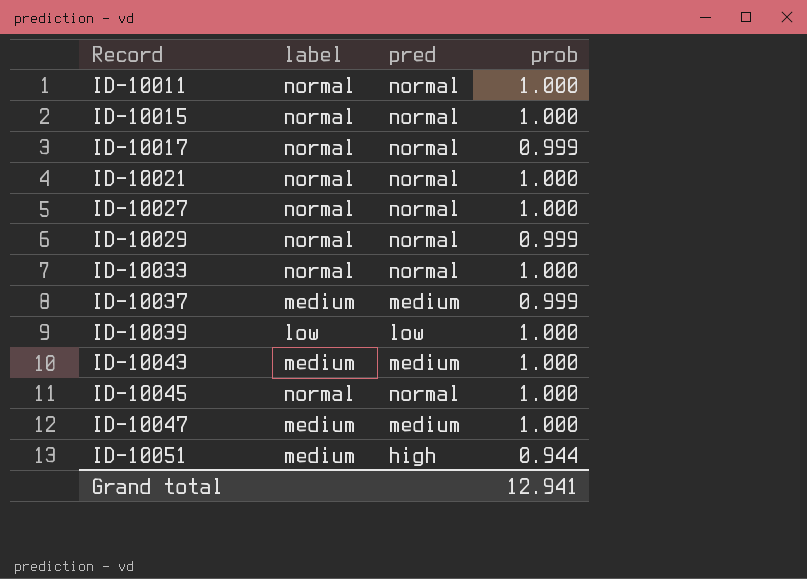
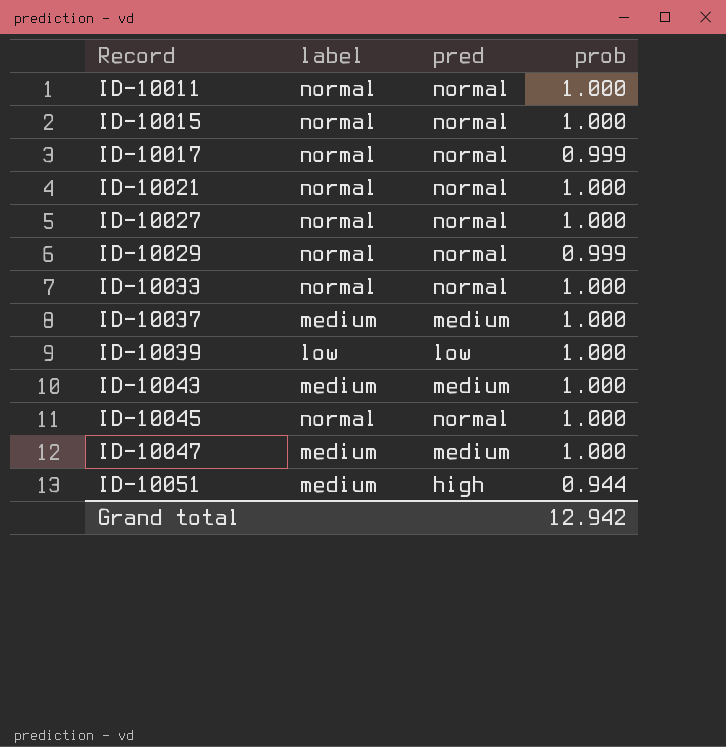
ID-10037 | prob: 0.999 -> 1.000
Grand total | prob: 12.941 -> 12.942

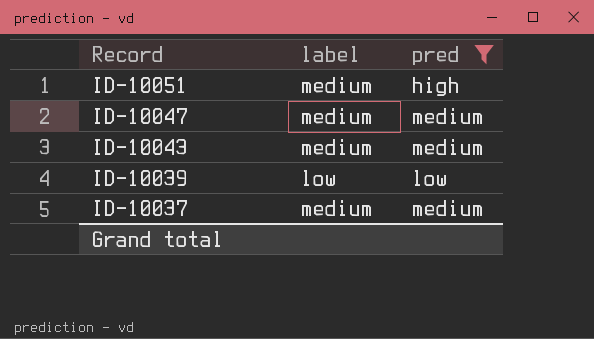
filter: none -> pred != normal
row order: Record ascending -> Record descending
column prob | position: 4 -> none

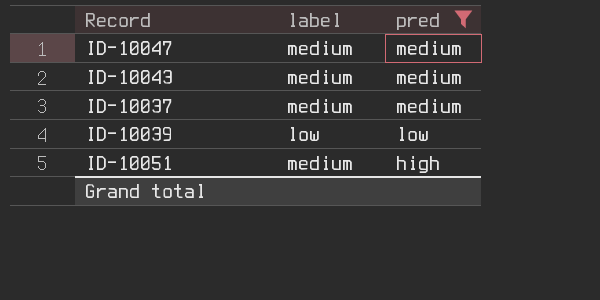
row order: Record descending -> pred descending

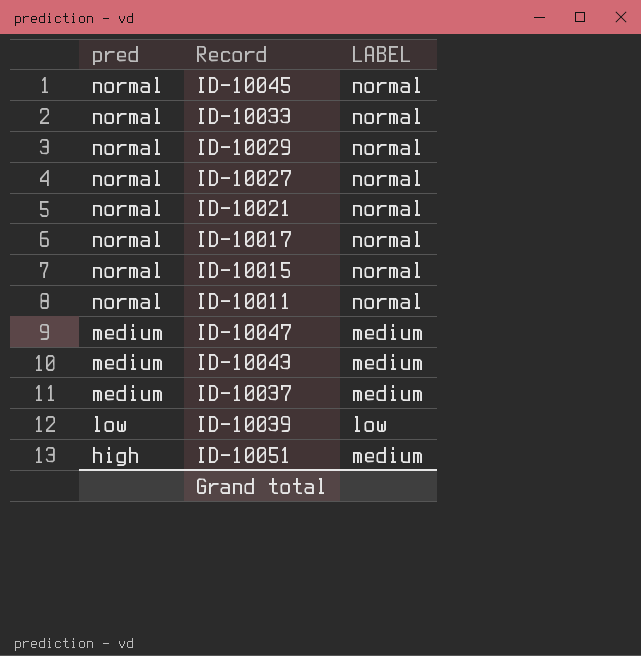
filter: pred != normal -> none
column pred | position: 3 -> 1
column name: label -> LABEL

